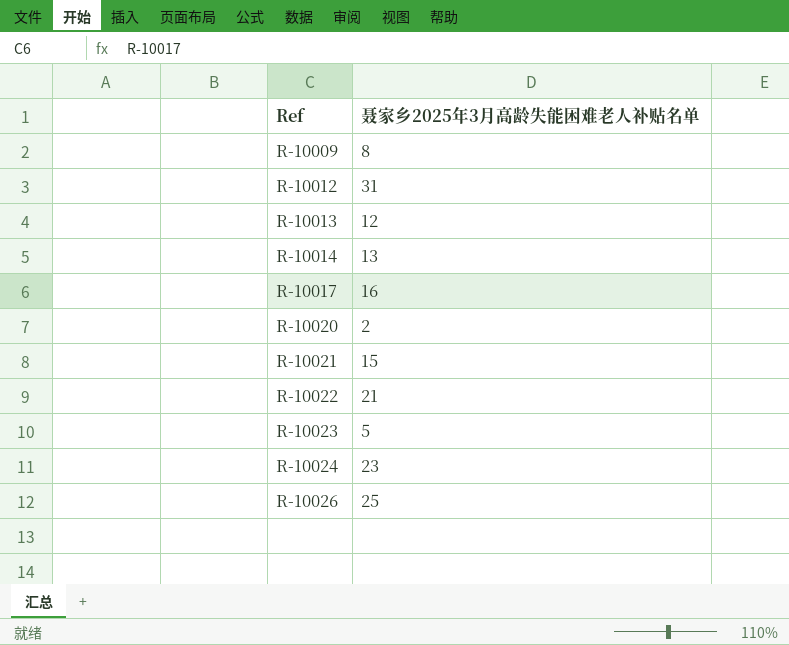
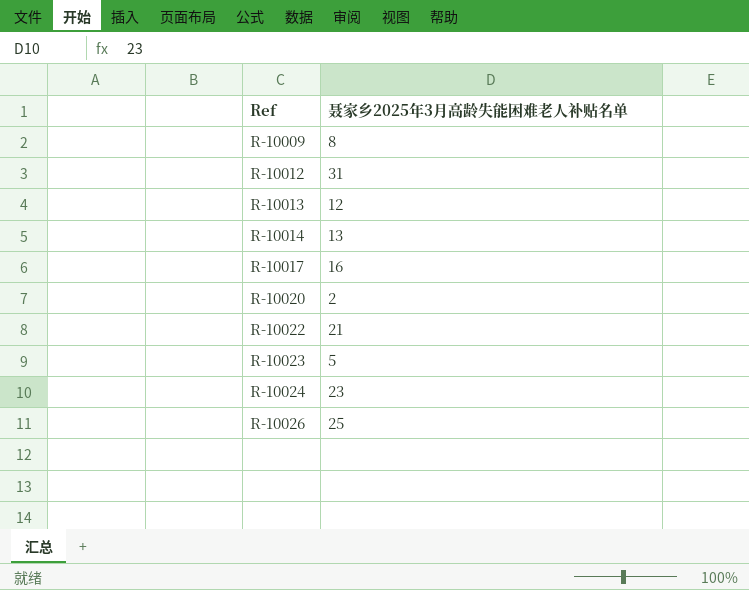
row R-10021: 15 -> none

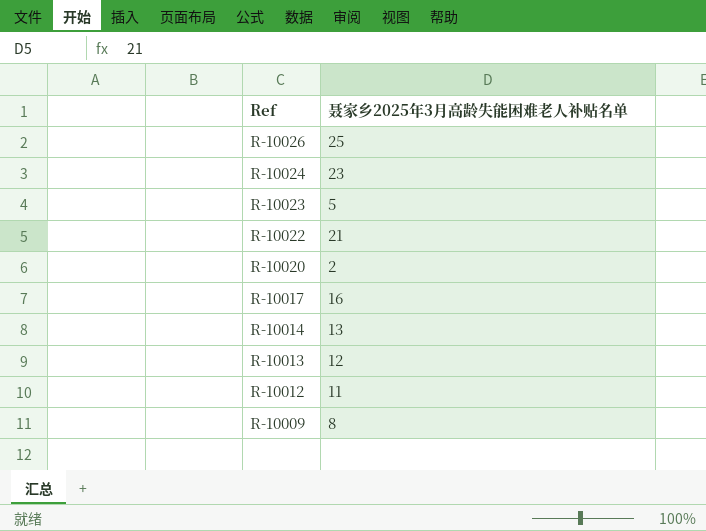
row order: Ref ascending -> Ref descending
R-10012 | 聂家乡2025年3月高龄失能困难老人补贴名单: 31 -> 11

